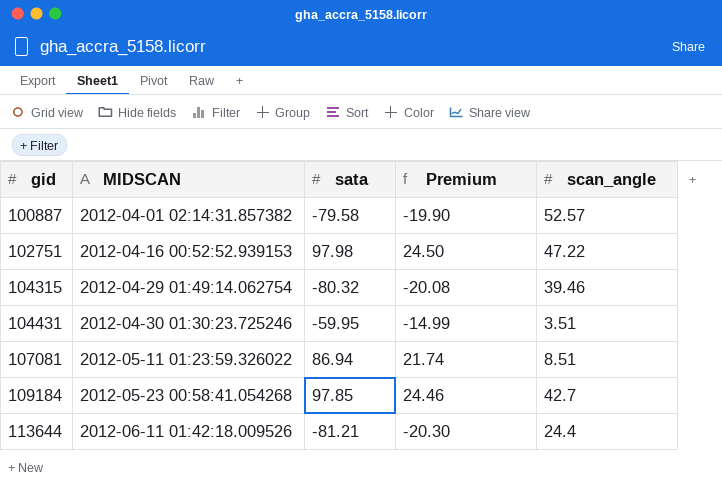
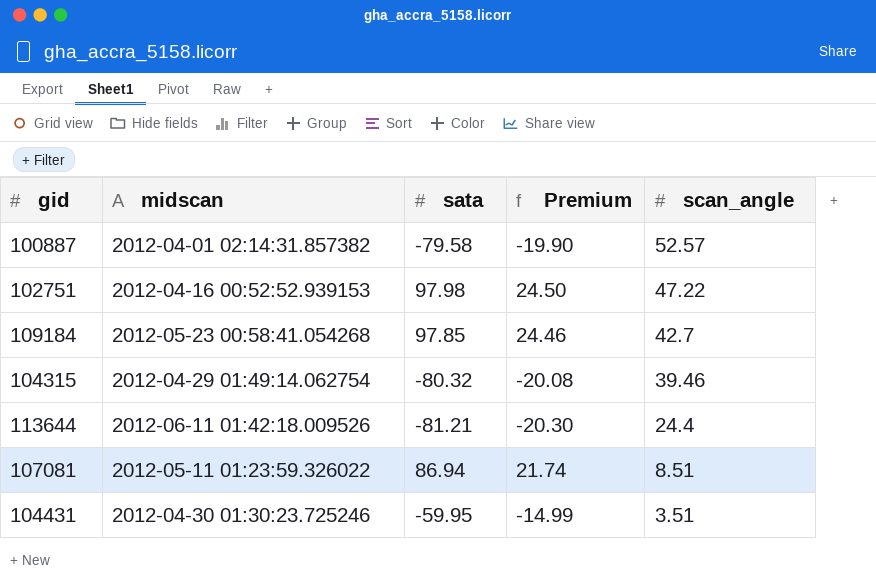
row order: gid ascending -> scan_angle descending
column name: MIDSCAN -> midscan

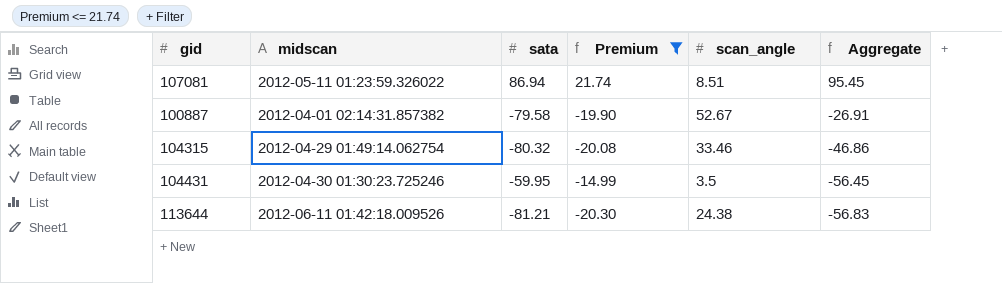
filter: none -> Premium <= 21.74
row order: scan_angle descending -> Aggregate descending
column Aggregate | formula: none -> [sata] + [scan_angle]
100887 | scan_angle: 52.57 -> 52.67
104315 | scan_angle: 39.46 -> 33.46
104431 | scan_angle: 3.51 -> 3.5
113644 | scan_angle: 24.4 -> 24.38

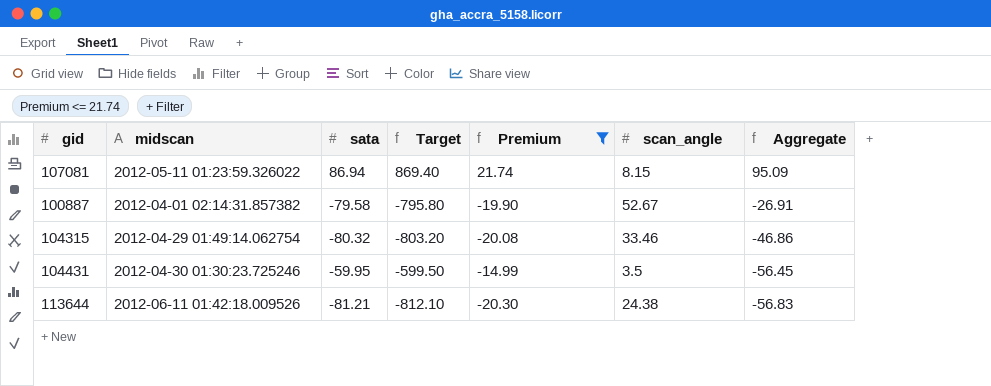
column Target | formula: none -> [sata] * 10
107081 | scan_angle: 8.51 -> 8.15
107081 | Aggregate: 95.45 -> 95.09

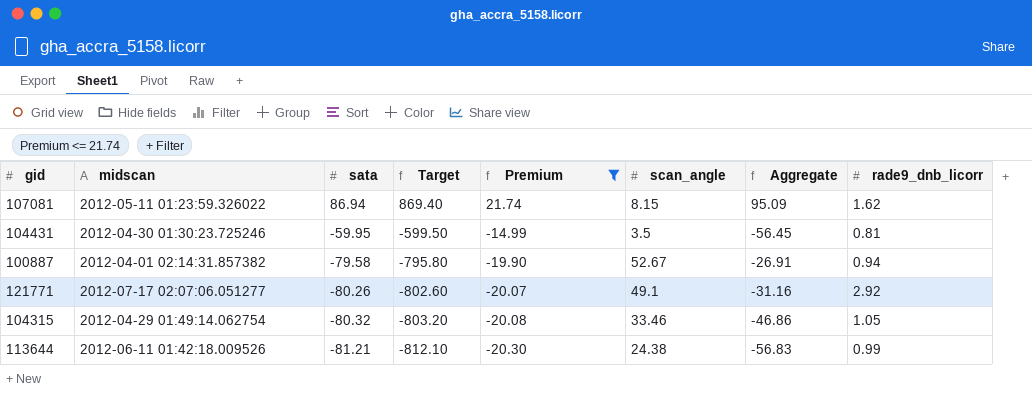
row order: Aggregate descending -> sata descending
column rade9_dnb_licorr | position: none -> 8
row 121771: none -> 2012-07-17 02:07:06.051277 | -80.26 | -802.60 | -20.07 | 49.1 | -31.16 | 2.92

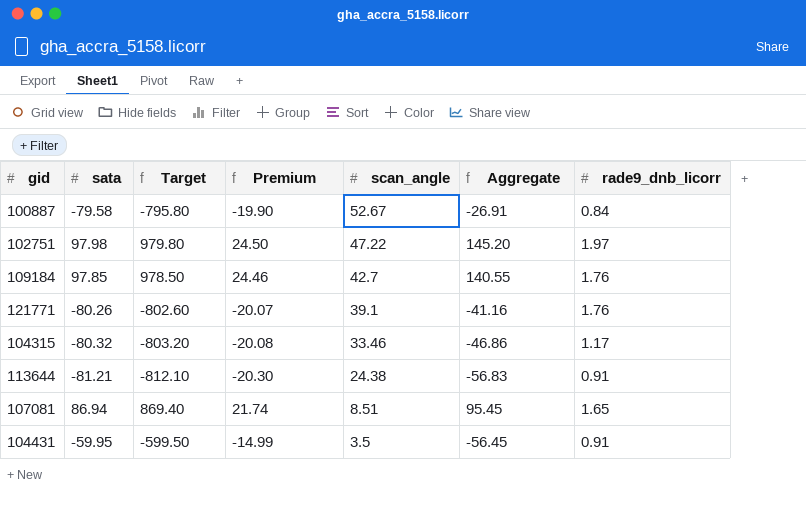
filter: Premium <= 21.74 -> none
row order: sata descending -> scan_angle descending
column midscan | position: 2 -> none
100887 | rade9_dnb_licorr: 0.94 -> 0.84
121771 | scan_angle: 49.1 -> 39.1
121771 | Aggregate: -31.16 -> -41.16
121771 | rade9_dnb_licorr: 2.92 -> 1.76
104315 | rade9_dnb_licorr: 1.05 -> 1.17
113644 | rade9_dnb_licorr: 0.99 -> 0.91
107081 | scan_angle: 8.15 -> 8.51
107081 | Aggregate: 95.09 -> 95.45
107081 | rade9_dnb_licorr: 1.62 -> 1.65
104431 | rade9_dnb_licorr: 0.81 -> 0.91

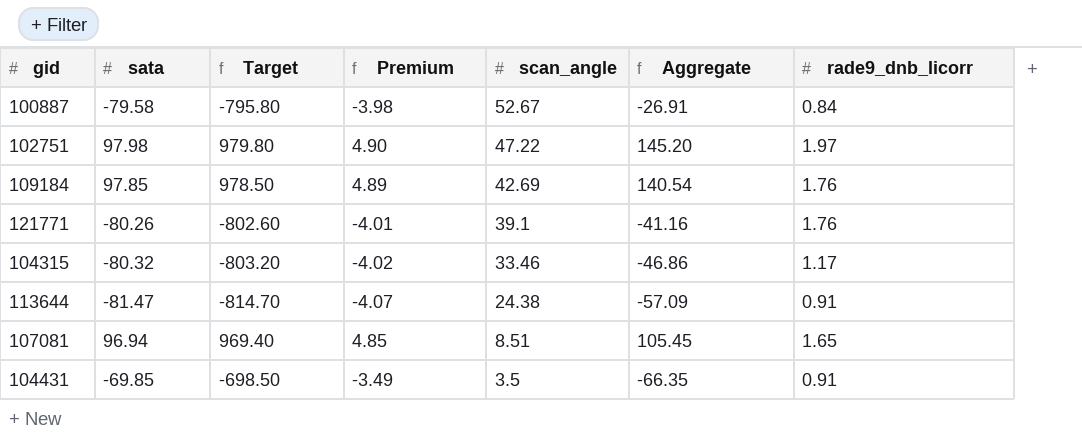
column Premium | formula: [sata] * 0.25 -> [sata] * 0.05
109184 | scan_angle: 42.7 -> 42.69
109184 | Aggregate: 140.55 -> 140.54
113644 | sata: -81.21 -> -81.47
113644 | Target: -812.10 -> -814.70
113644 | Aggregate: -56.83 -> -57.09
107081 | sata: 86.94 -> 96.94
107081 | Target: 869.40 -> 969.40
107081 | Aggregate: 95.45 -> 105.45
104431 | sata: -59.95 -> -69.85
104431 | Target: -599.50 -> -698.50
104431 | Aggregate: -56.45 -> -66.35

